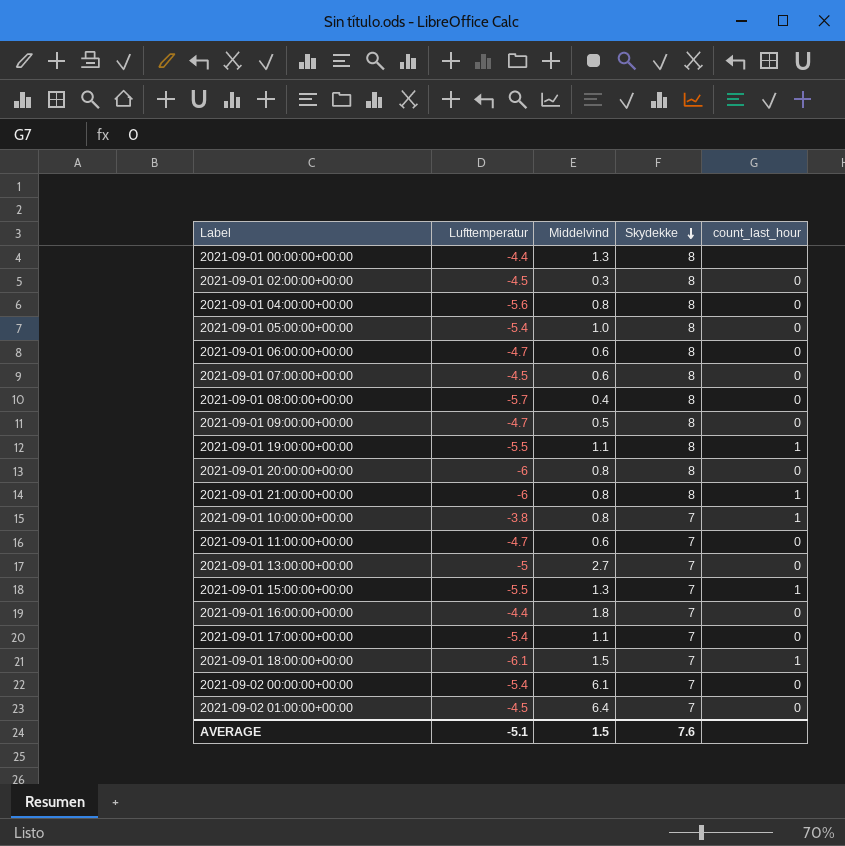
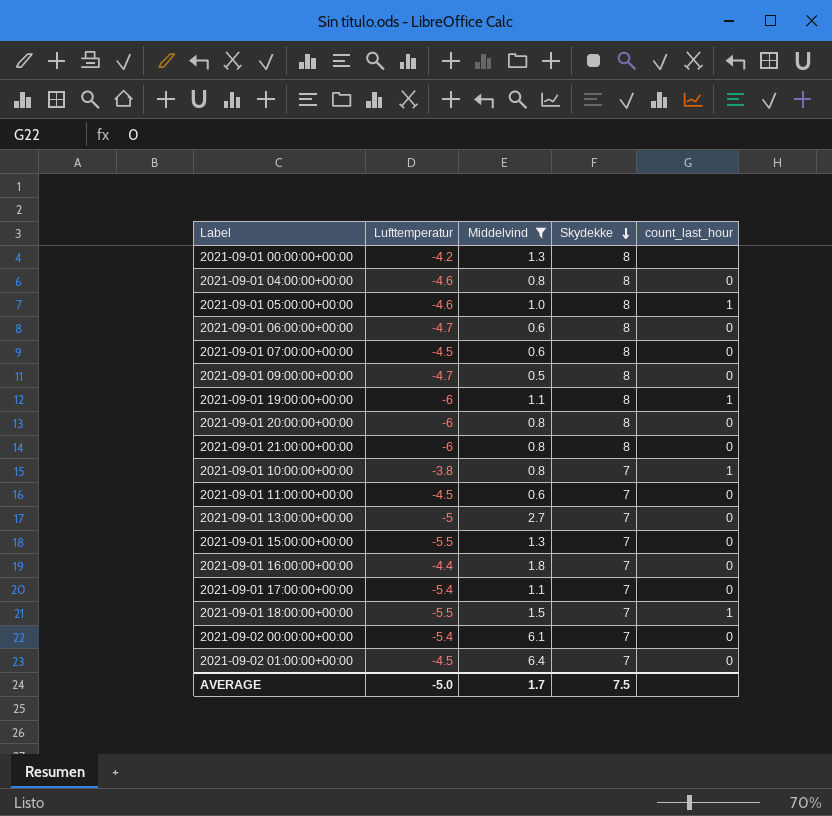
filter: none -> Middelvind >= 0.5
2021-09-01 00:00:00+00:00 | Lufttemperatur: -4.4 -> -4.2
2021-09-01 04:00:00+00:00 | Lufttemperatur: -5.6 -> -4.6
2021-09-01 05:00:00+00:00 | Lufttemperatur: -5.4 -> -4.6
2021-09-01 05:00:00+00:00 | count_last_hour: 0 -> 1
2021-09-01 19:00:00+00:00 | Lufttemperatur: -5.5 -> -6
2021-09-01 21:00:00+00:00 | count_last_hour: 1 -> 0
2021-09-01 11:00:00+00:00 | Lufttemperatur: -4.7 -> -4.5
2021-09-01 15:00:00+00:00 | count_last_hour: 1 -> 0
2021-09-01 18:00:00+00:00 | Lufttemperatur: -6.1 -> -5.5
AVERAGE | Lufttemperatur: -5.1 -> -5.0
AVERAGE | Middelvind: 1.5 -> 1.7
AVERAGE | Skydekke: 7.6 -> 7.5

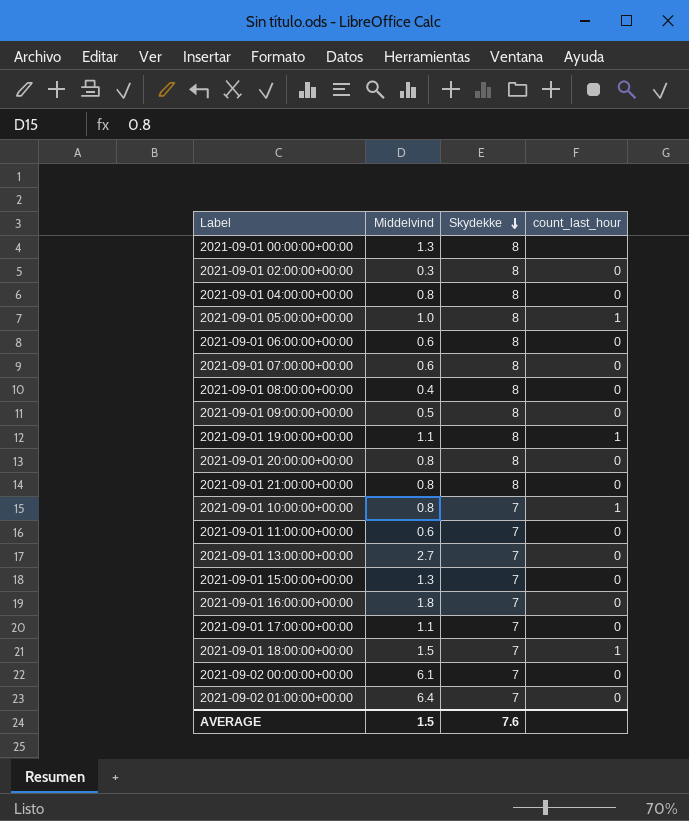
filter: Middelvind >= 0.5 -> none
column Lufttemperatur | position: 2 -> none
AVERAGE | Middelvind: 1.7 -> 1.5
AVERAGE | Skydekke: 7.5 -> 7.6

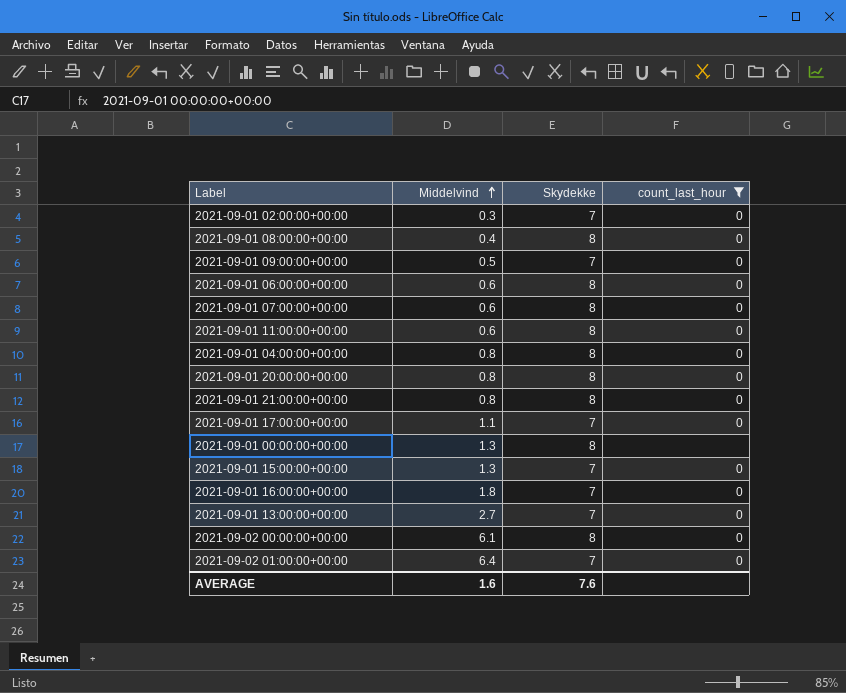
filter: none -> count_last_hour != 1
row order: Skydekke descending -> Middelvind ascending
2021-09-01 02:00:00+00:00 | Skydekke: 8 -> 7
2021-09-01 09:00:00+00:00 | Skydekke: 8 -> 7
2021-09-01 11:00:00+00:00 | Skydekke: 7 -> 8
2021-09-02 00:00:00+00:00 | Skydekke: 7 -> 8
AVERAGE | Middelvind: 1.5 -> 1.6

